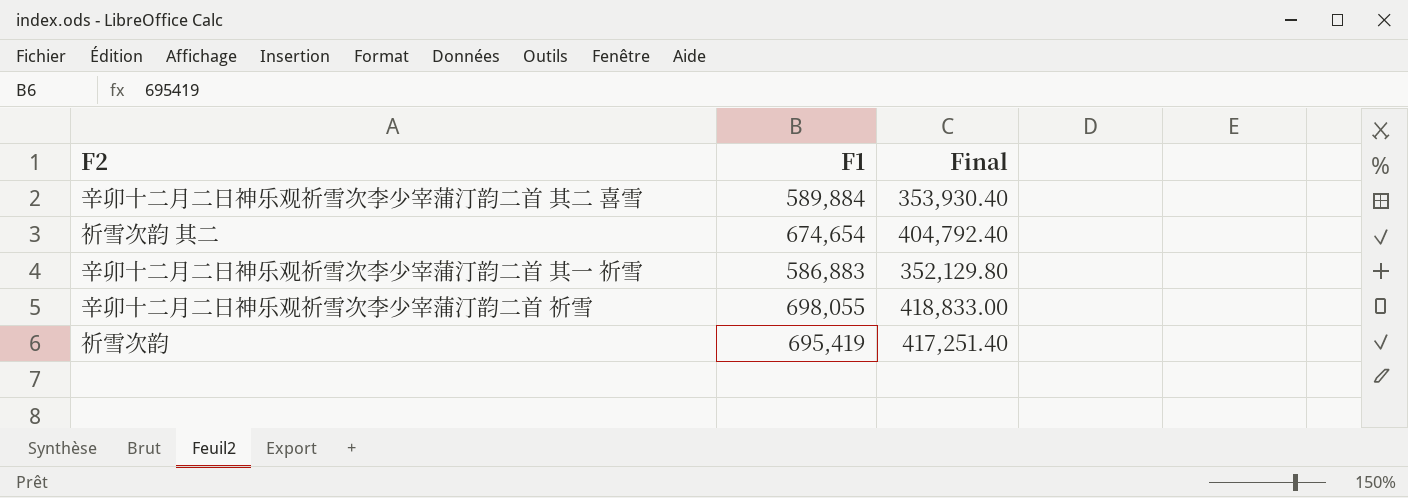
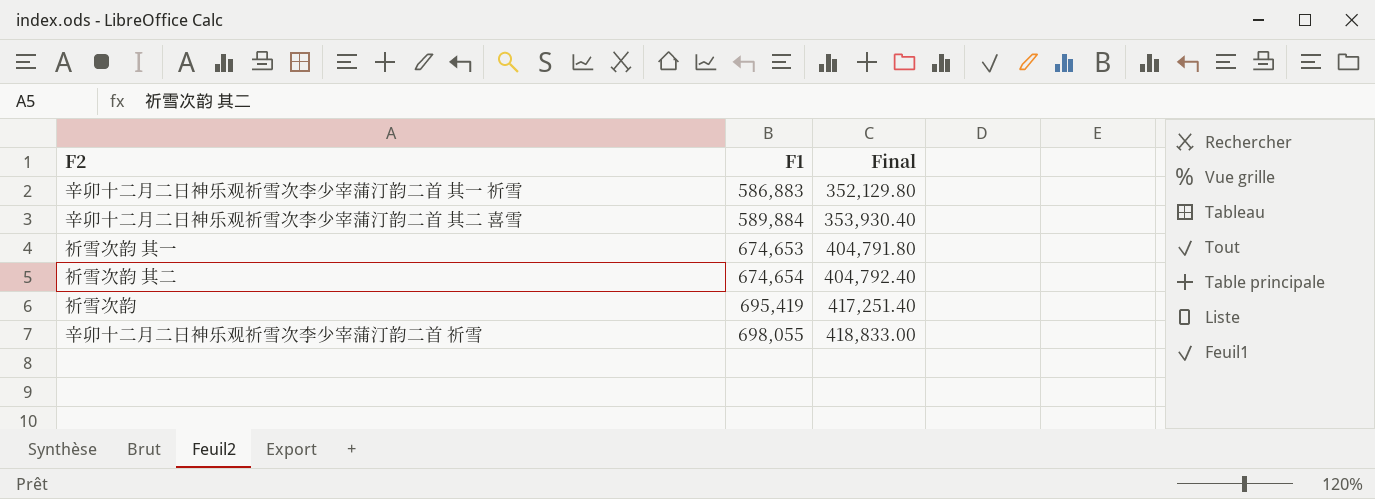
row order: none -> F1 ascending
row 祈雪次韵 其一: none -> 674,653 | 404,791.80

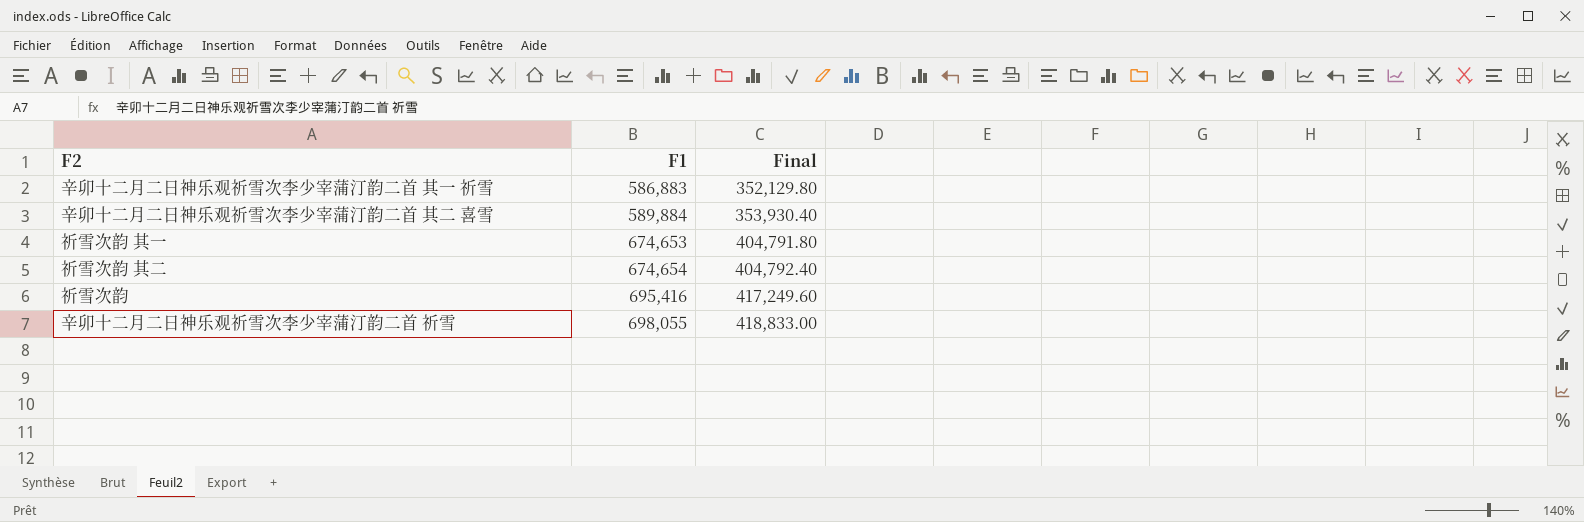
祈雪次韵 | F1: 695,419 -> 695,416
祈雪次韵 | Final: 417,251.40 -> 417,249.60

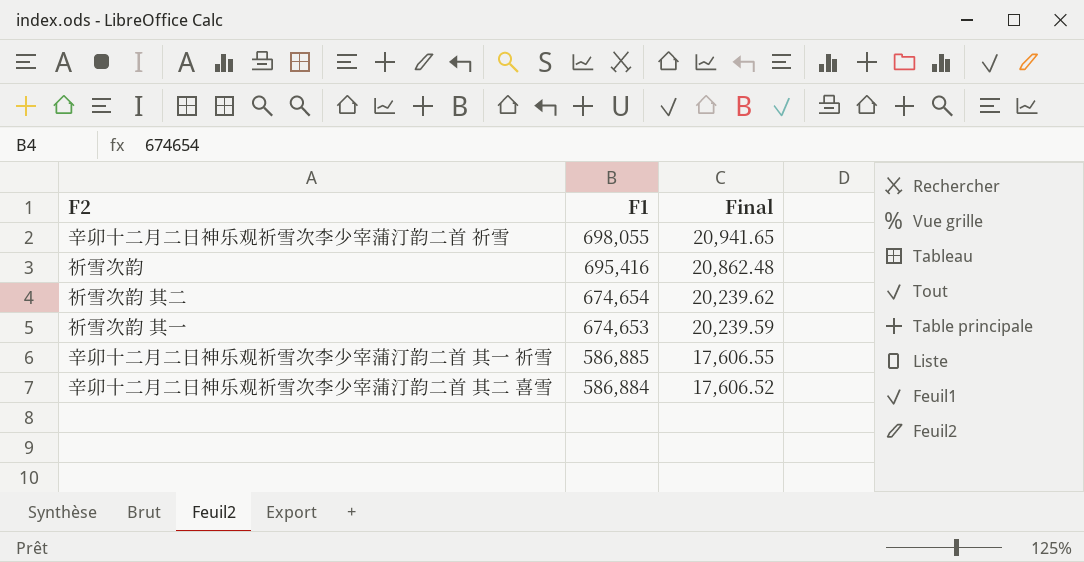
row order: F1 ascending -> F1 descending
column Final | formula: [F1] * 0.6 -> [F1] * 0.03
辛卯十二月二日神乐观祈雪次李少宰蒲汀韵二首 其一 祈雪 | F1: 586,883 -> 586,885
辛卯十二月二日神乐观祈雪次李少宰蒲汀韵二首 其二 喜雪 | F1: 589,884 -> 586,884

